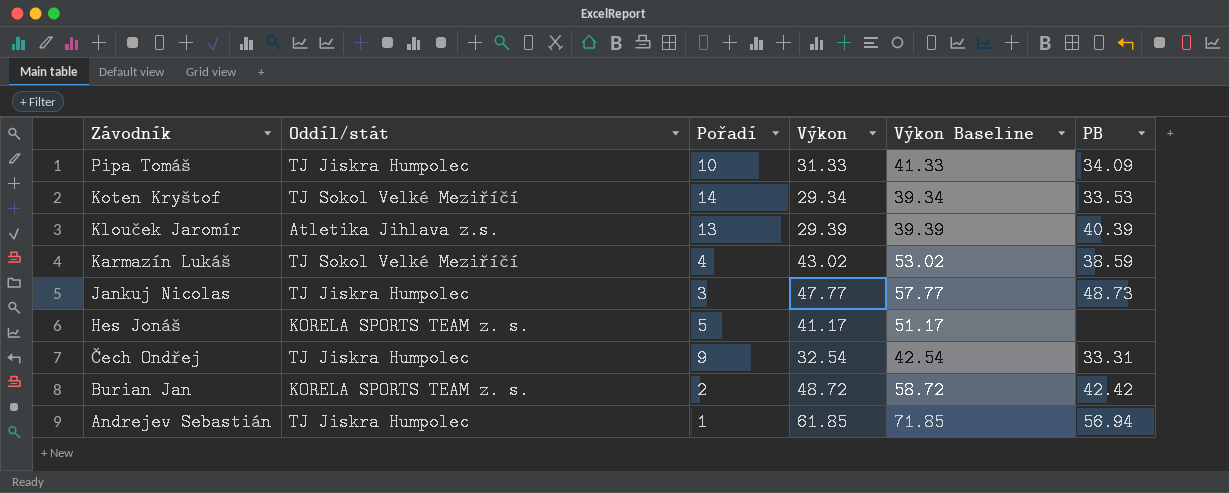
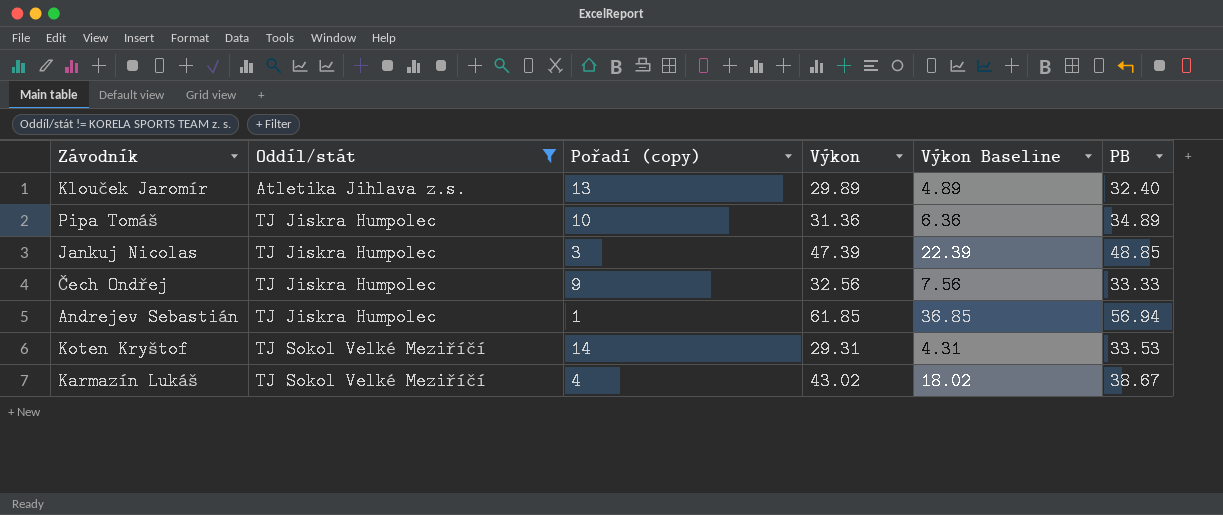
filter: none -> Oddíl/stát != KORELA SPORTS TEAM z. s.
row order: Závodník descending -> Oddíl/stát ascending
column name: Pořadí -> Pořadí (copy)
column Výkon Baseline | formula: [Výkon] + 10 -> [Výkon] - 25
Klouček Jaromír | Výkon: 29.39 -> 29.89
Klouček Jaromír | PB: 40.39 -> 32.40
Pipa Tomáš | Výkon: 31.33 -> 31.36
Pipa Tomáš | PB: 34.09 -> 34.89
Jankuj Nicolas | Výkon: 47.77 -> 47.39
Jankuj Nicolas | PB: 48.73 -> 48.85
Čech Ondřej | Výkon: 32.54 -> 32.56
Čech Ondřej | PB: 33.31 -> 33.33
Koten Kryštof | Výkon: 29.34 -> 29.31
Karmazín Lukáš | PB: 38.59 -> 38.67

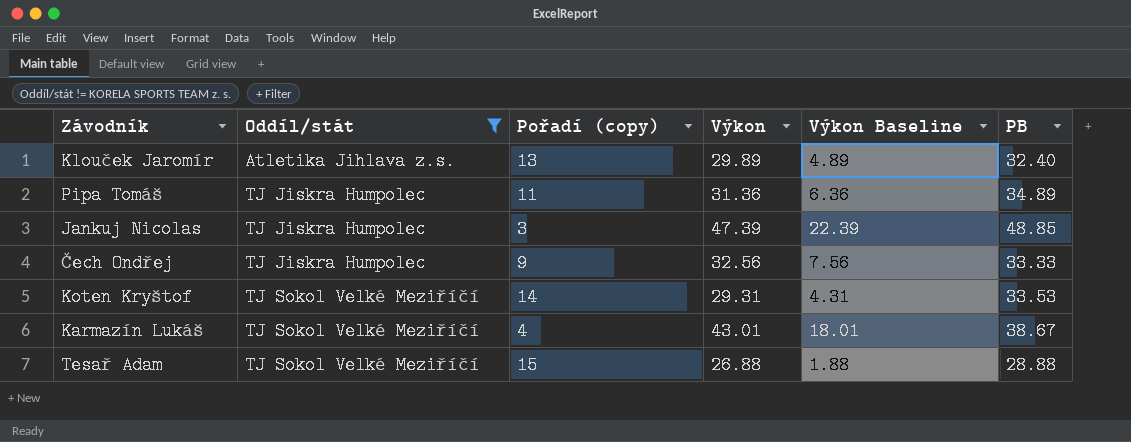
row Andrejev Sebastián: TJ Jiskra Humpolec | 1 | 61.85 | 36.85 | 56.94 -> none
Pipa Tomáš | Pořadí (copy): 10 -> 11
Karmazín Lukáš | Výkon: 43.02 -> 43.01
Karmazín Lukáš | Výkon Baseline: 18.02 -> 18.01
row Tesař Adam: none -> TJ Sokol Velké Meziříčí | 15 | 26.88 | 1.88 | 28.88

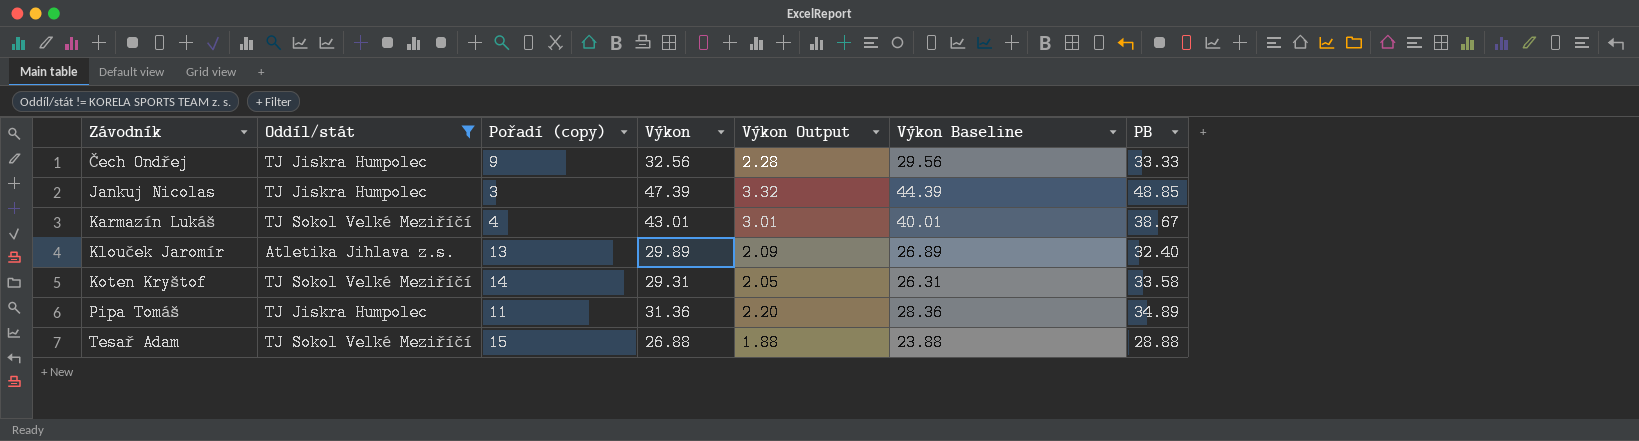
row order: Oddíl/stát ascending -> Závodník ascending
column Výkon Output | formula: none -> [Výkon] * 0.07
column Výkon Baseline | formula: [Výkon] - 25 -> [Výkon] - 3
Koten Kryštof | PB: 33.53 -> 33.58

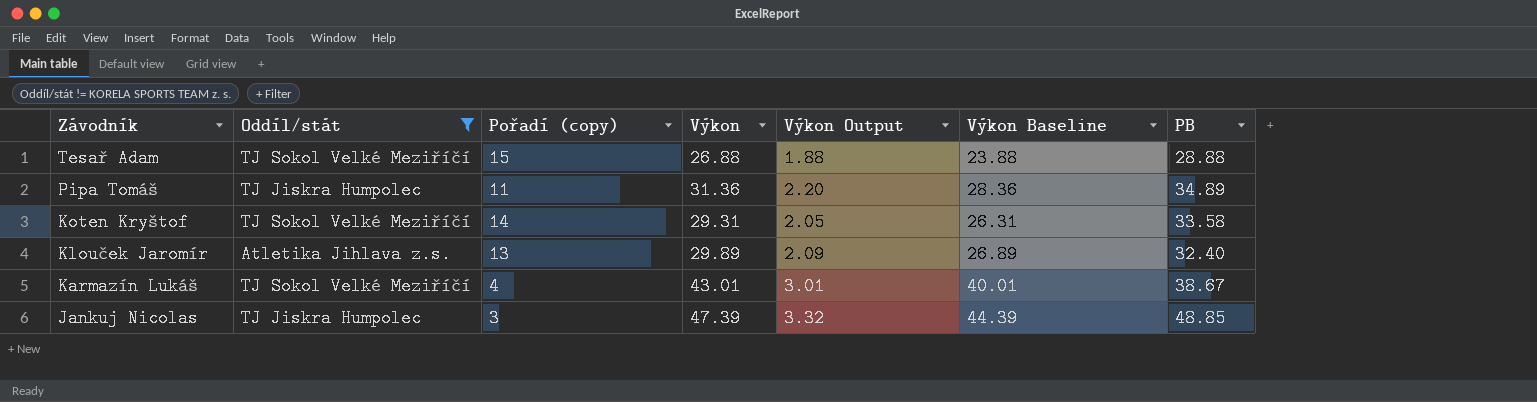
row order: Závodník ascending -> Závodník descending
row Čech Ondřej: TJ Jiskra Humpolec | 9 | 32.56 | 2.28 | 29.56 | 33.33 -> none

